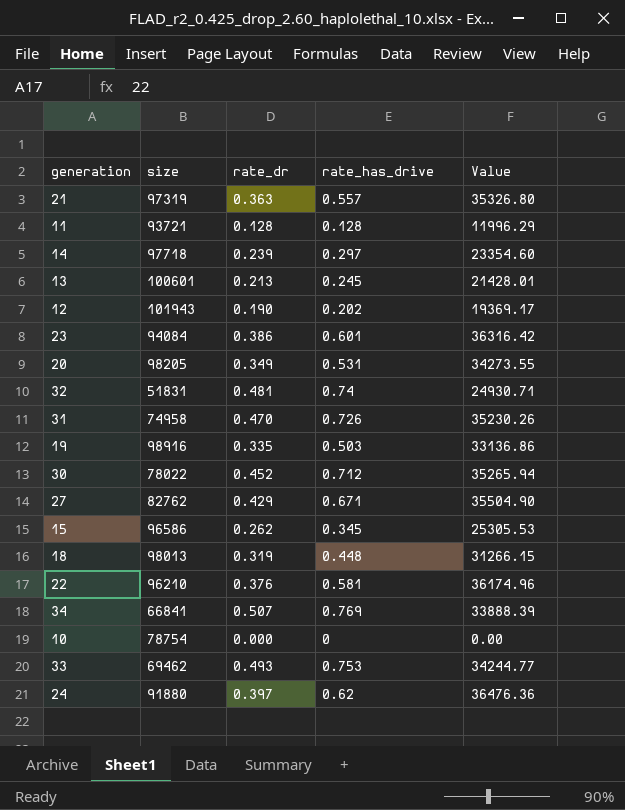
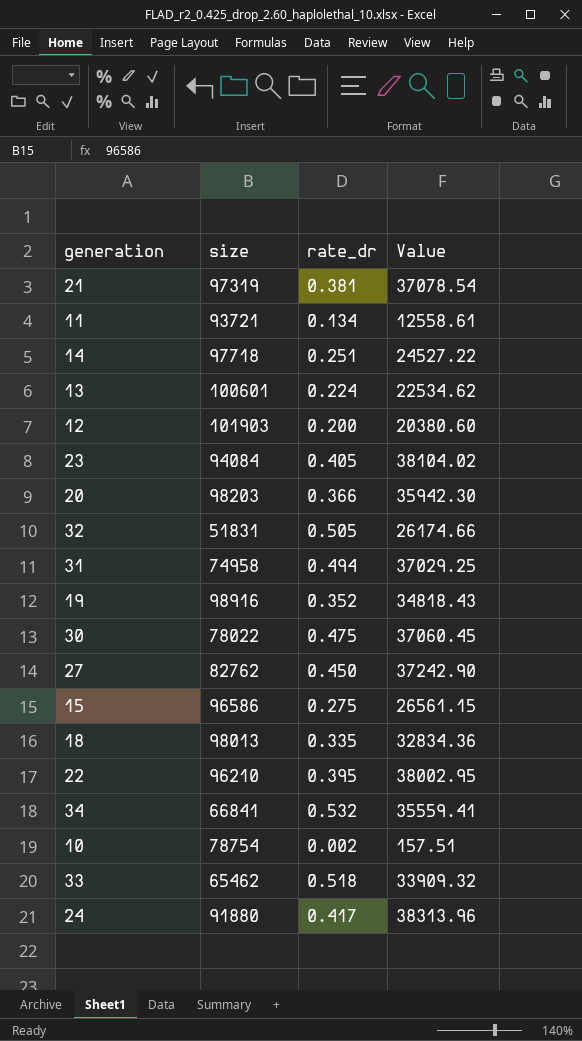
column rate_has_drive | position: 4 -> none
21 | rate_dr: 0.363 -> 0.381
21 | Value: 35326.80 -> 37078.54
11 | rate_dr: 0.128 -> 0.134
11 | Value: 11996.29 -> 12558.61
14 | rate_dr: 0.239 -> 0.251
14 | Value: 23354.60 -> 24527.22
13 | rate_dr: 0.213 -> 0.224
13 | Value: 21428.01 -> 22534.62
12 | size: 101943 -> 101903
12 | rate_dr: 0.190 -> 0.200
12 | Value: 19369.17 -> 20380.60
23 | rate_dr: 0.386 -> 0.405
23 | Value: 36316.42 -> 38104.02
20 | size: 98205 -> 98203
20 | rate_dr: 0.349 -> 0.366
20 | Value: 34273.55 -> 35942.30
32 | rate_dr: 0.481 -> 0.505
32 | Value: 24930.71 -> 26174.66
31 | rate_dr: 0.470 -> 0.494
31 | Value: 35230.26 -> 37029.25
19 | rate_dr: 0.335 -> 0.352
19 | Value: 33136.86 -> 34818.43
30 | rate_dr: 0.452 -> 0.475
30 | Value: 35265.94 -> 37060.45
27 | rate_dr: 0.429 -> 0.450
27 | Value: 35504.90 -> 37242.90
15 | rate_dr: 0.262 -> 0.275
15 | Value: 25305.53 -> 26561.15
18 | rate_dr: 0.319 -> 0.335
18 | Value: 31266.15 -> 32834.36
22 | rate_dr: 0.376 -> 0.395
22 | Value: 36174.96 -> 38002.95
34 | rate_dr: 0.507 -> 0.532
34 | Value: 33888.39 -> 35559.41
10 | rate_dr: 0.000 -> 0.002
10 | Value: 0.00 -> 157.51
33 | size: 69462 -> 65462
33 | rate_dr: 0.493 -> 0.518
33 | Value: 34244.77 -> 33909.32
24 | rate_dr: 0.397 -> 0.417
24 | Value: 36476.36 -> 38313.96

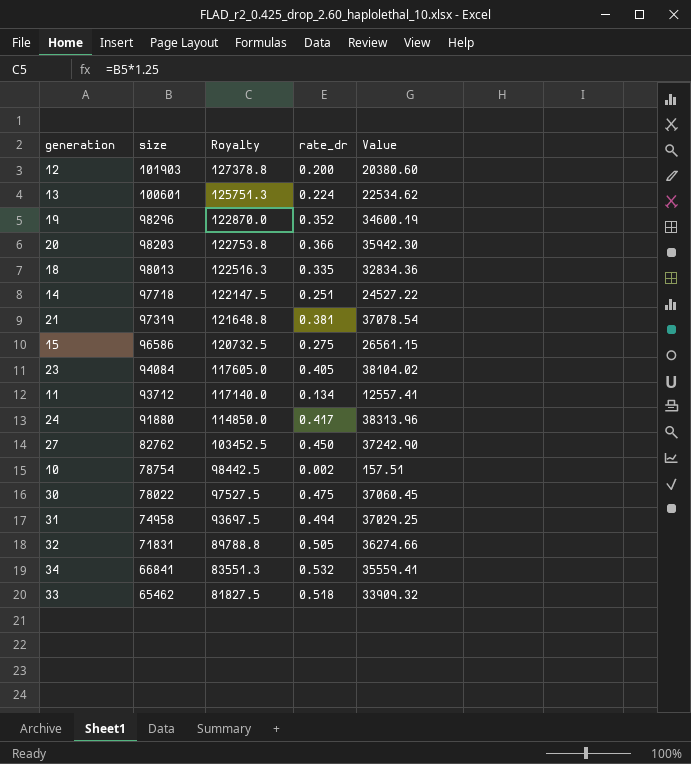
row order: none -> size descending
column Royalty | formula: none -> [size] * 1.25
row 22: 96210 | 0.395 | 38002.95 -> none
19 | size: 98916 -> 98296
19 | Value: 34818.43 -> 34600.19
11 | size: 93721 -> 93712
11 | Value: 12558.61 -> 12557.41
32 | size: 51831 -> 71831
32 | Value: 26174.66 -> 36274.66

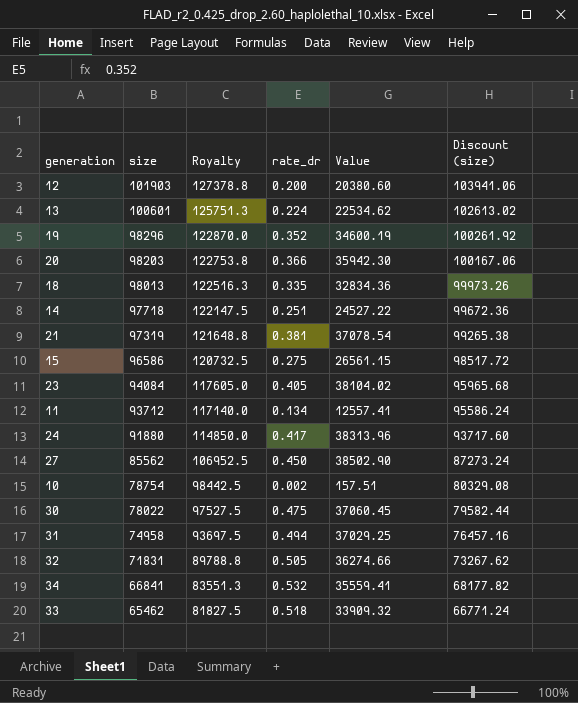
column Discount (size) | formula: none -> [size] * 1.02
27 | size: 82762 -> 85562
27 | Royalty: 103452.5 -> 106952.5
27 | Value: 37242.90 -> 38502.90

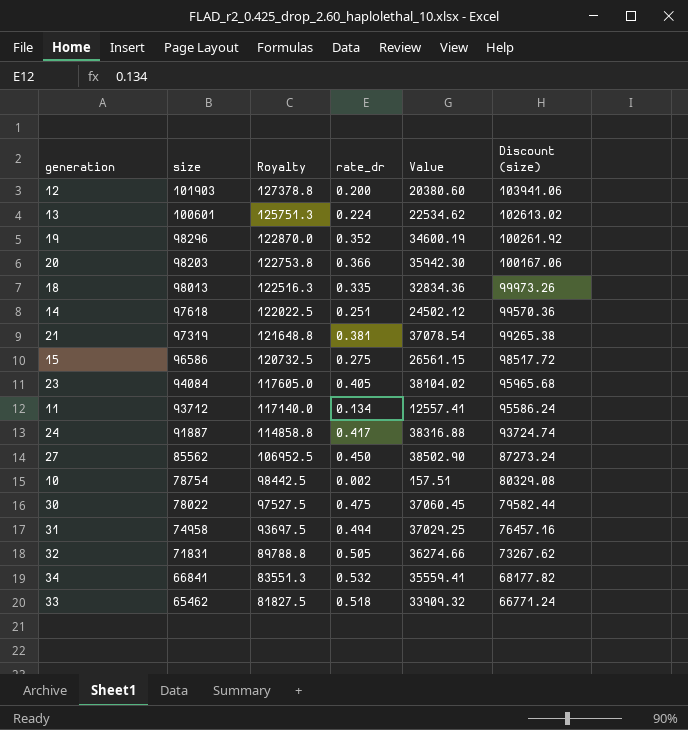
14 | size: 97718 -> 97618
14 | Royalty: 122147.5 -> 122022.5
14 | Value: 24527.22 -> 24502.12
14 | Discount (size): 99672.36 -> 99570.36
24 | size: 91880 -> 91887
24 | Royalty: 114850.0 -> 114858.8
24 | Value: 38313.96 -> 38316.88
24 | Discount (size): 93717.60 -> 93724.74

